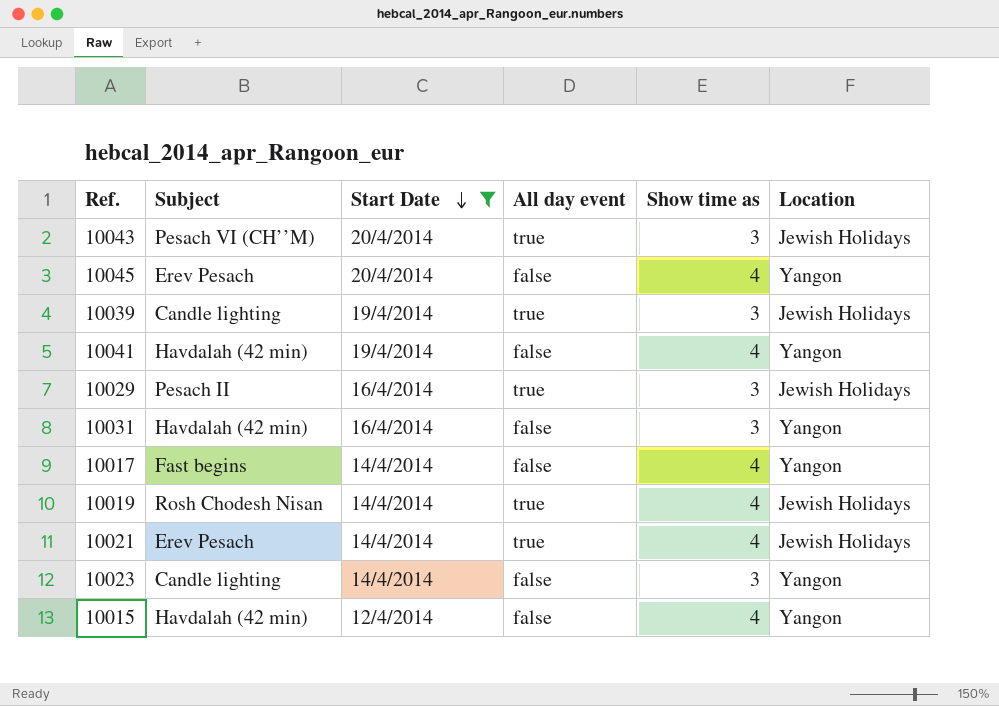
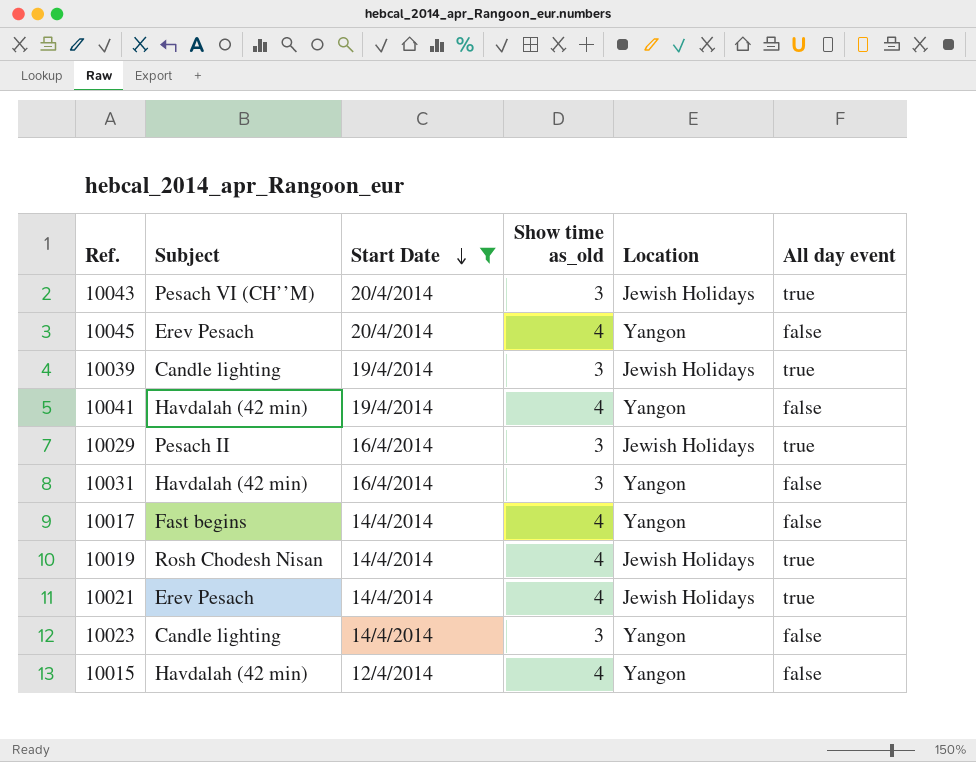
column name: Show time as -> Show time as_old
column All day event | position: 4 -> 6

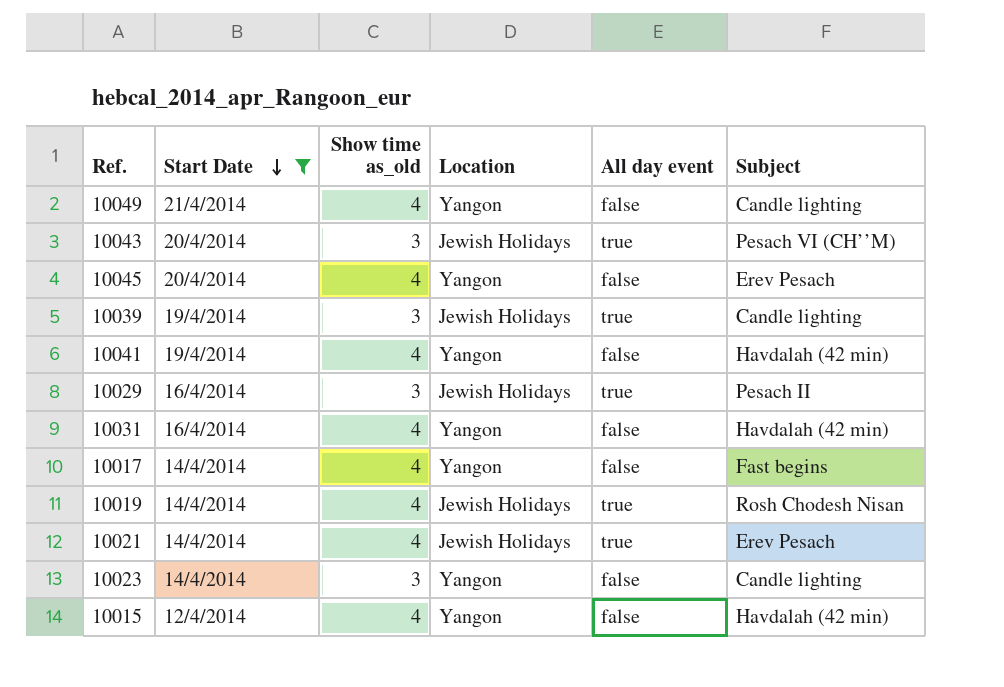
column Subject | position: 2 -> 6
row 10049: none -> 21/4/2014 | 4 | Yangon | false | Candle lighting
10031 | Show time as_old: 3 -> 4

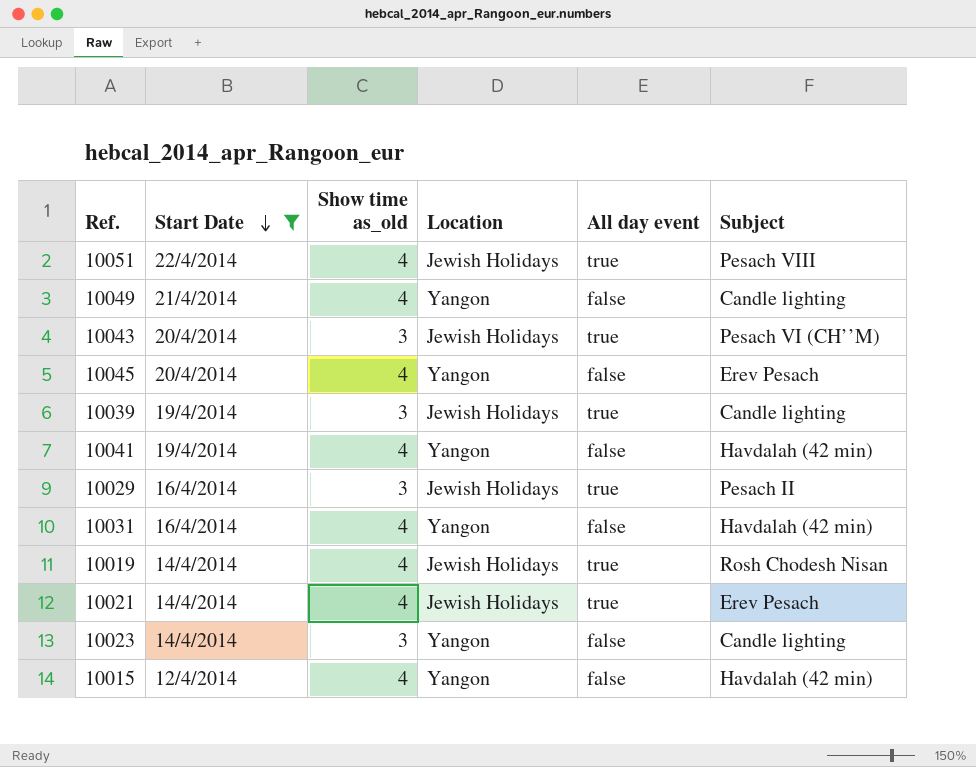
row 10017: 14/4/2014 | 4 | Yangon | false | Fast begins -> none
row 10051: none -> 22/4/2014 | 4 | Jewish Holidays | true | Pesach VIII

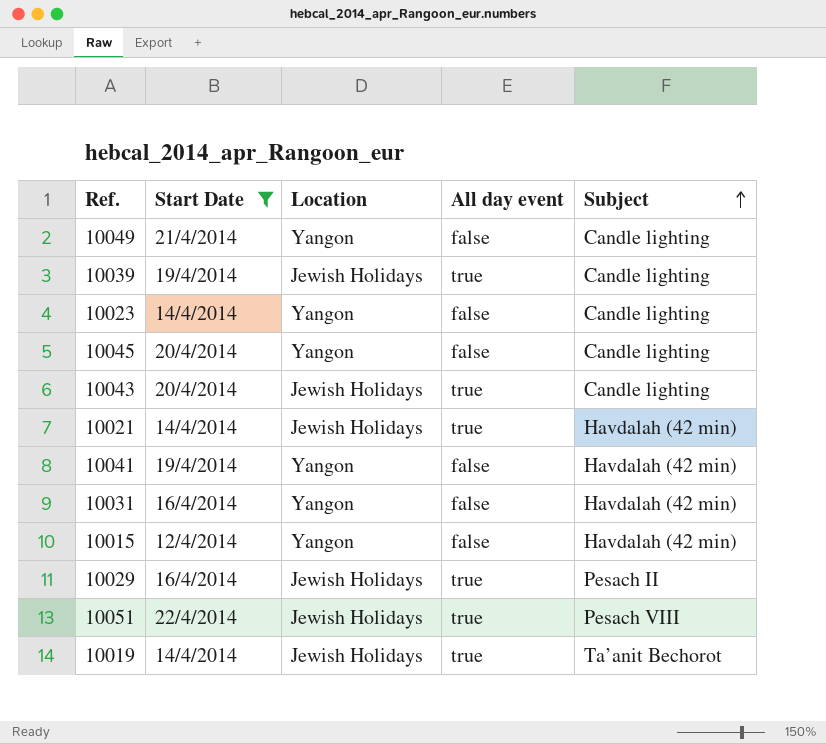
row order: Start Date descending -> Subject ascending
column Show time as_old | position: 3 -> none
10045 | Subject: Erev Pesach -> Candle lighting
10043 | Subject: Pesach VI (CH’’M) -> Candle lighting
10021 | Subject: Erev Pesach -> Havdalah (42 min)
10019 | Subject: Rosh Chodesh Nisan -> Ta’anit Bechorot

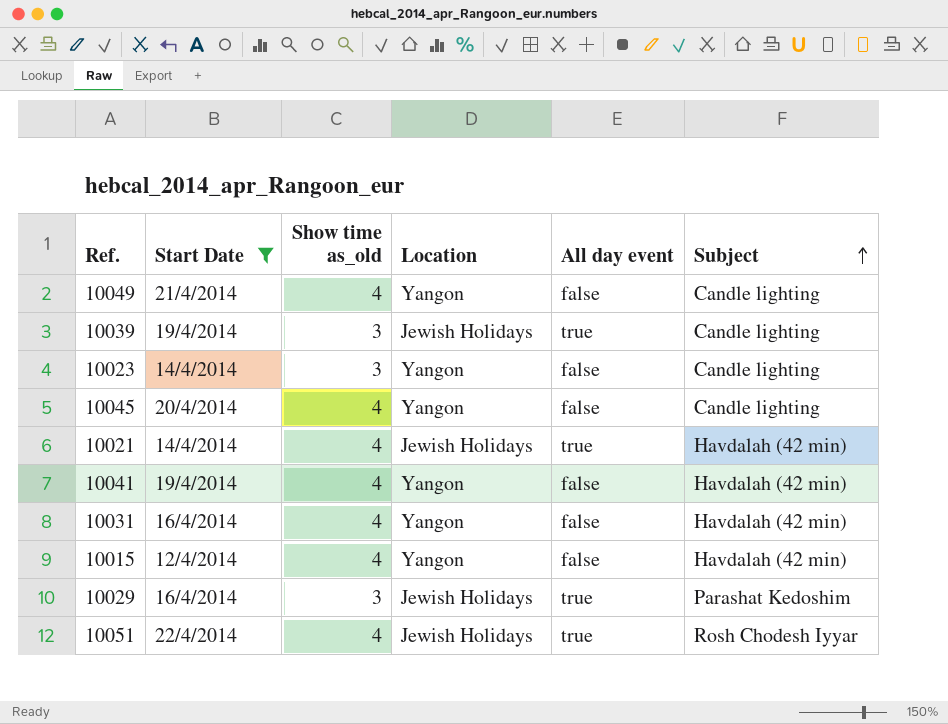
column Show time as_old | position: none -> 3
row 10043: 20/4/2014 | Jewish Holidays | true | Candle lighting -> none
row 10019: 14/4/2014 | Jewish Holidays | true | Ta’anit Bechorot -> none
10029 | Subject: Pesach II -> Parashat Kedoshim
10051 | Subject: Pesach VIII -> Rosh Chodesh Iyyar

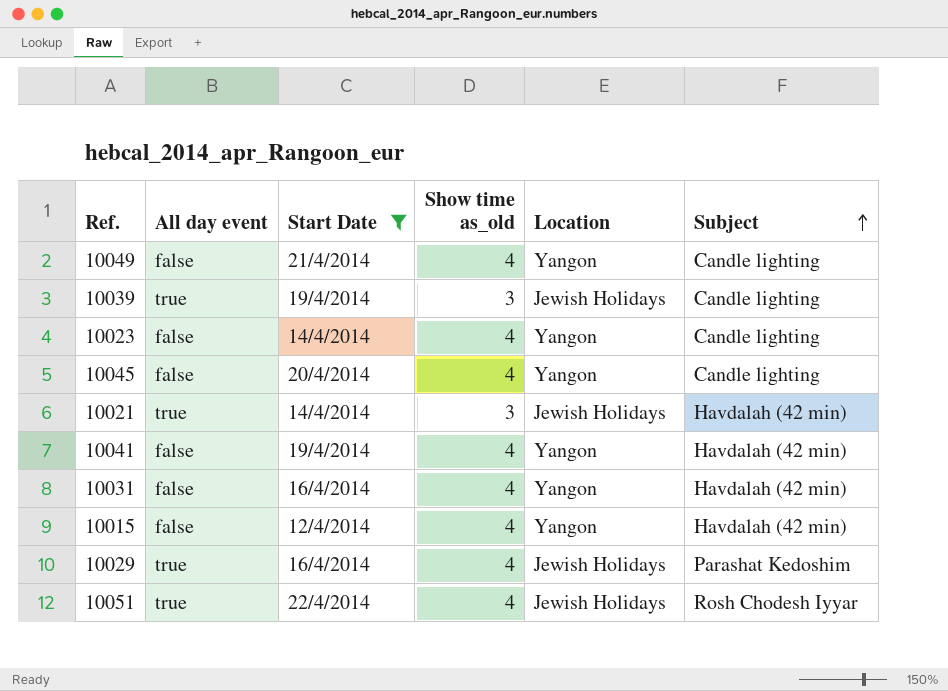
column All day event | position: 5 -> 2
10023 | Show time as_old: 3 -> 4
10021 | Show time as_old: 4 -> 3
10029 | Show time as_old: 3 -> 4

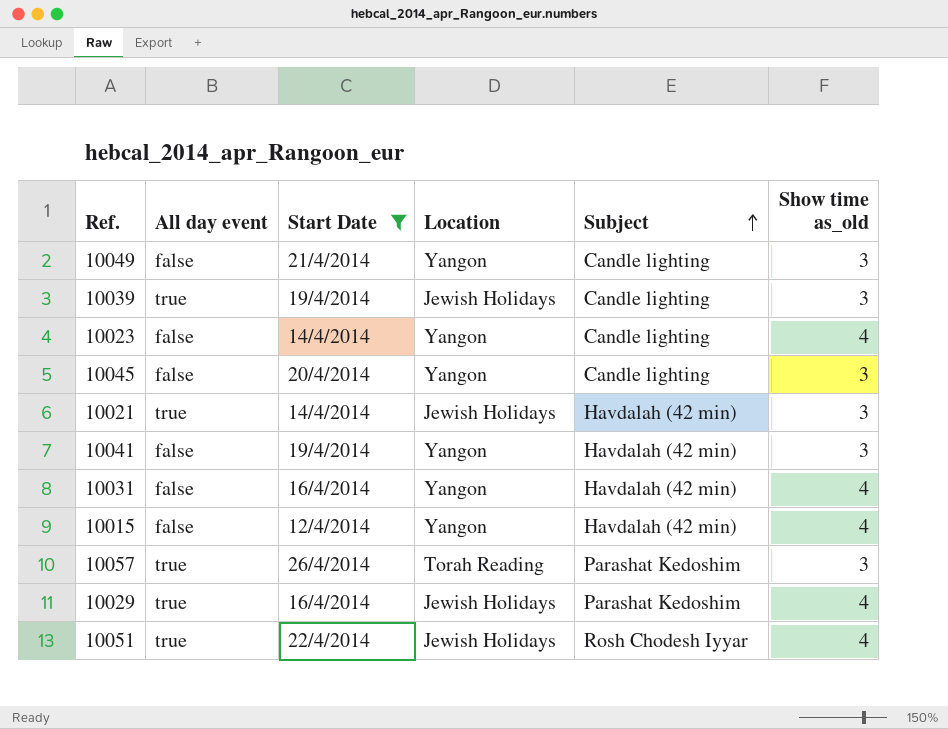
column Show time as_old | position: 4 -> 6
10049 | Show time as_old: 4 -> 3
10045 | Show time as_old: 4 -> 3
10041 | Show time as_old: 4 -> 3
row 10057: none -> true | 26/4/2014 | Torah Reading | Parashat Kedoshim | 3

